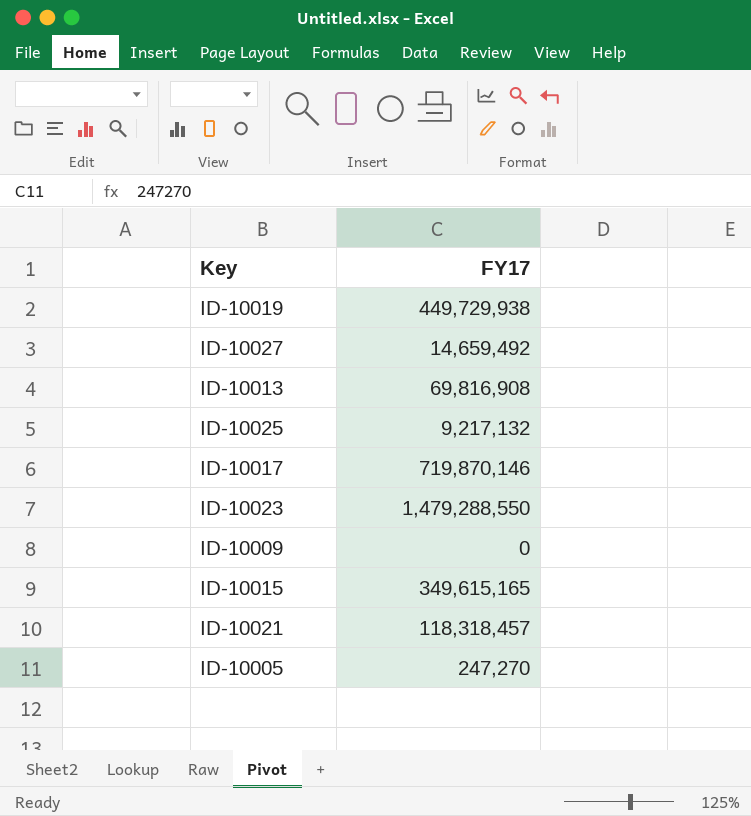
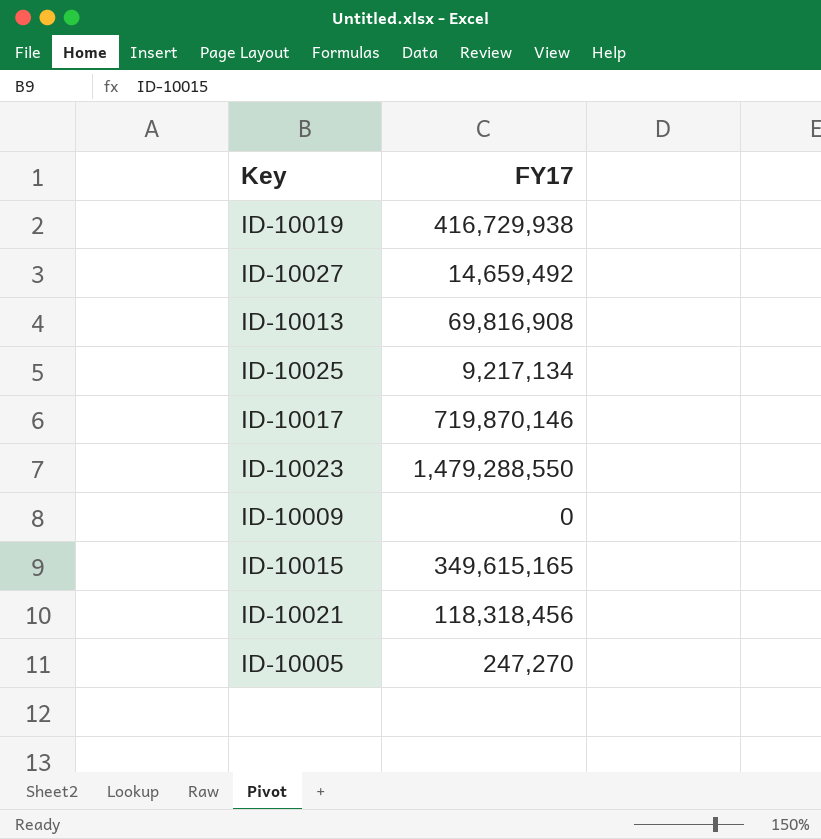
ID-10019 | FY17: 449,729,938 -> 416,729,938
ID-10025 | FY17: 9,217,132 -> 9,217,134
ID-10021 | FY17: 118,318,457 -> 118,318,456

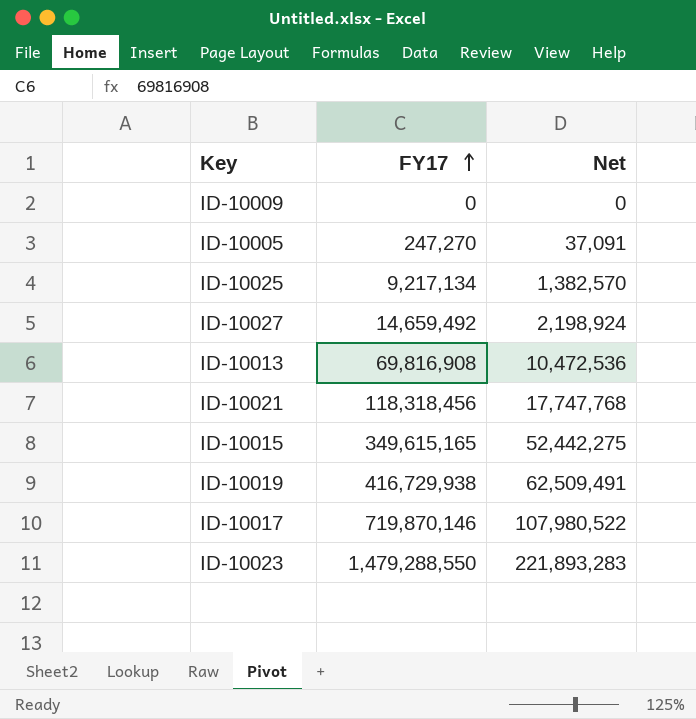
row order: none -> FY17 ascending
column Net | formula: none -> [FY17] * 0.15

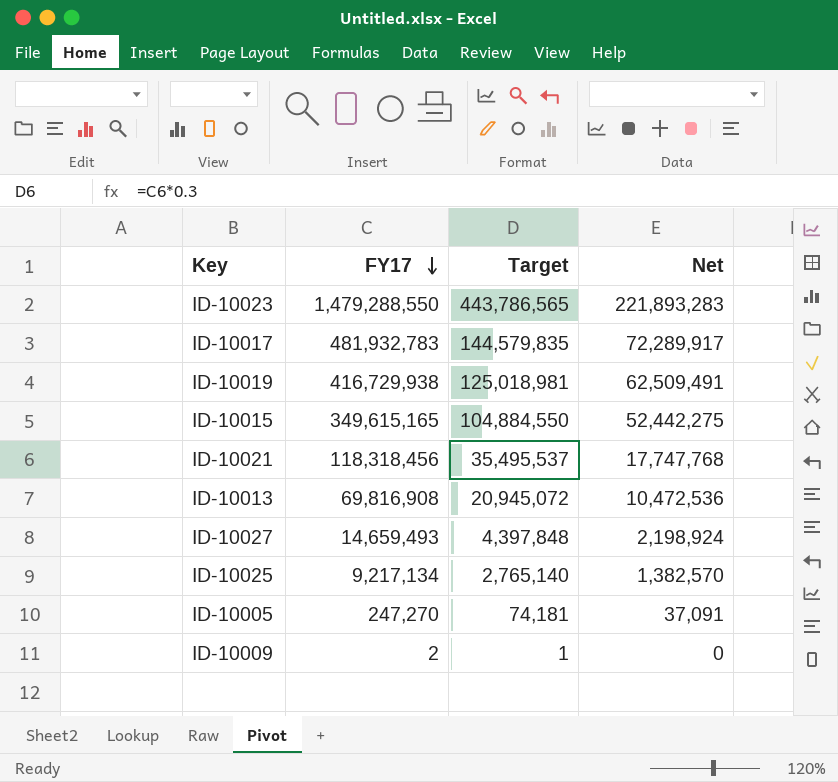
row order: FY17 ascending -> FY17 descending
column Target | formula: none -> [FY17] * 0.3
ID-10017 | FY17: 719,870,146 -> 481,932,783
ID-10017 | Net: 107,980,522 -> 72,289,917
ID-10027 | FY17: 14,659,492 -> 14,659,493
ID-10009 | FY17: 0 -> 2

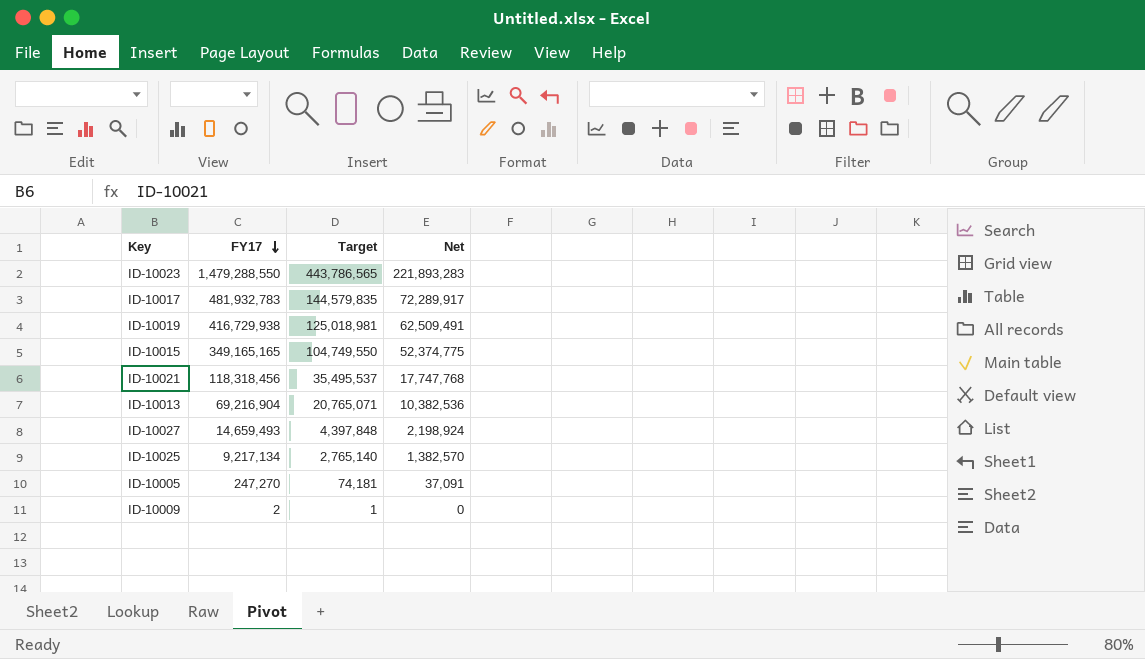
ID-10015 | FY17: 349,615,165 -> 349,165,165
ID-10015 | Target: 104,884,550 -> 104,749,550
ID-10015 | Net: 52,442,275 -> 52,374,775
ID-10013 | FY17: 69,816,908 -> 69,216,904
ID-10013 | Target: 20,945,072 -> 20,765,071
ID-10013 | Net: 10,472,536 -> 10,382,536

